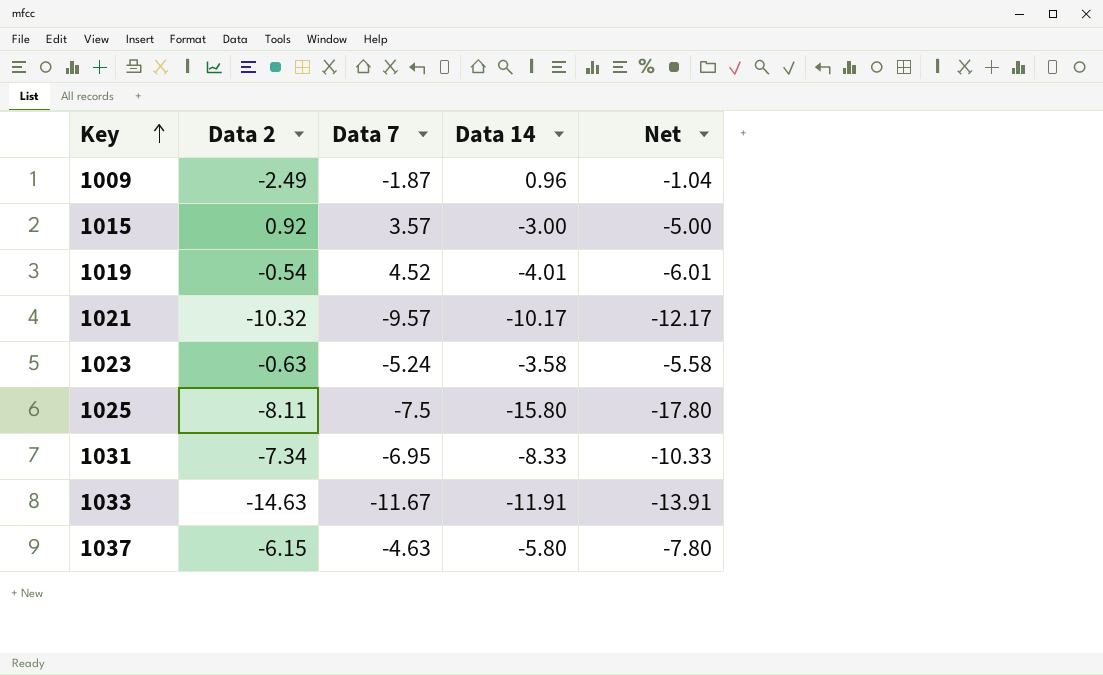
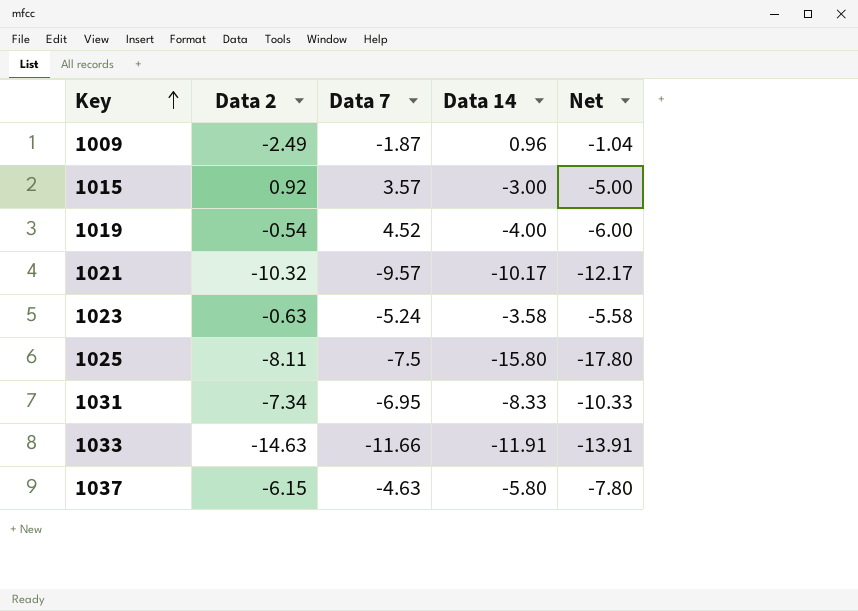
1019 | Data 14: -4.01 -> -4.00
1019 | Net: -6.01 -> -6.00
1033 | Data 7: -11.67 -> -11.66

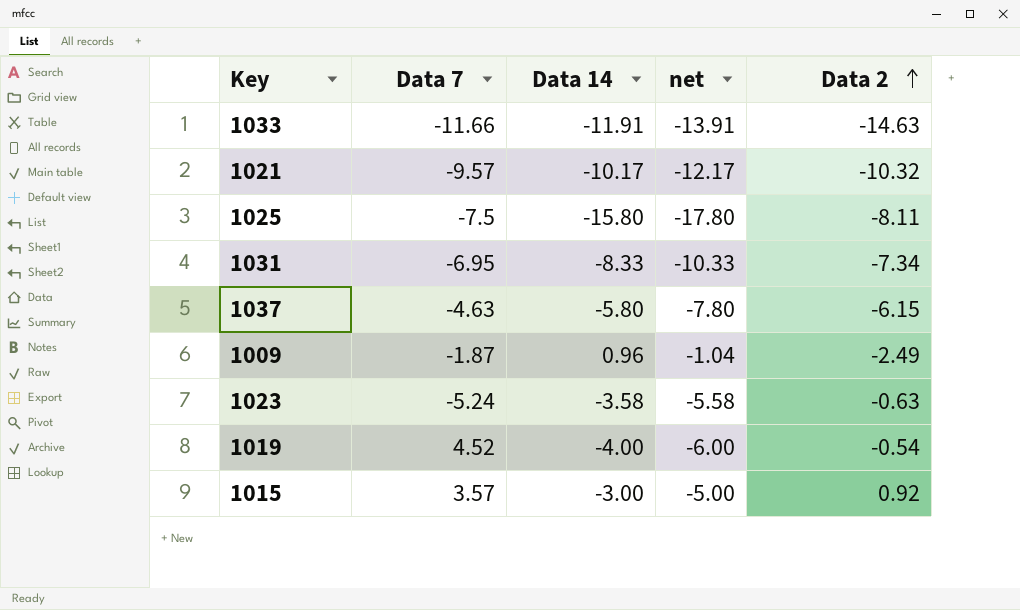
row order: Key ascending -> Data 2 ascending
column name: Net -> net
column Data 2 | position: 2 -> 5

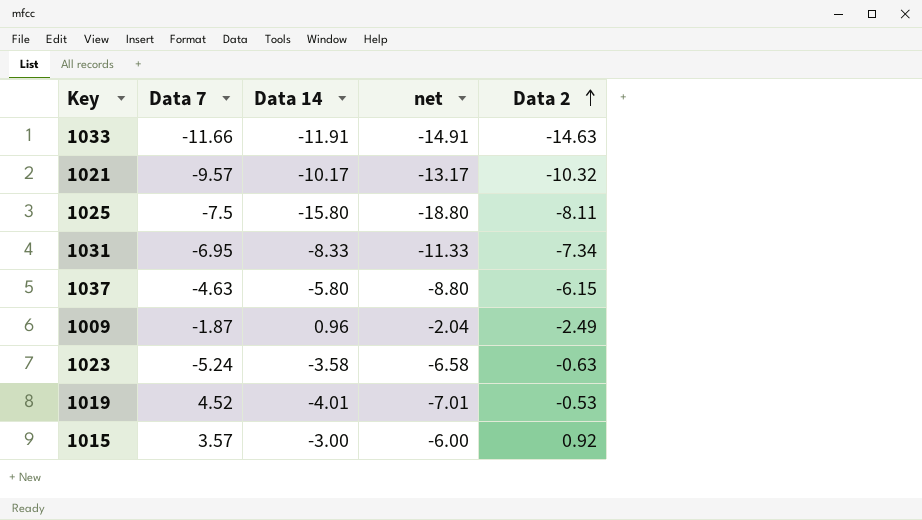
column net | formula: [Data 14] - 2 -> [Data 14] - 3
1019 | Data 14: -4.00 -> -4.01
1019 | Data 2: -0.54 -> -0.53

